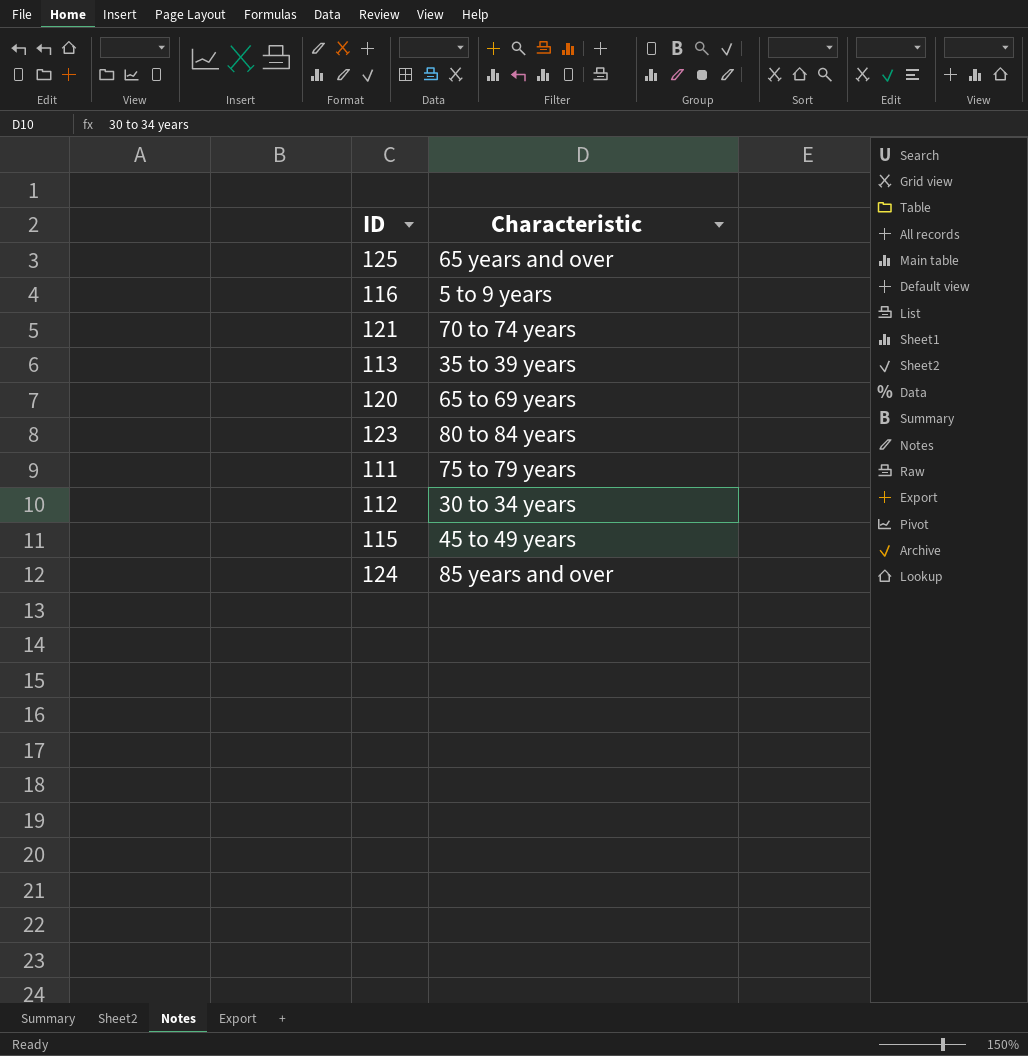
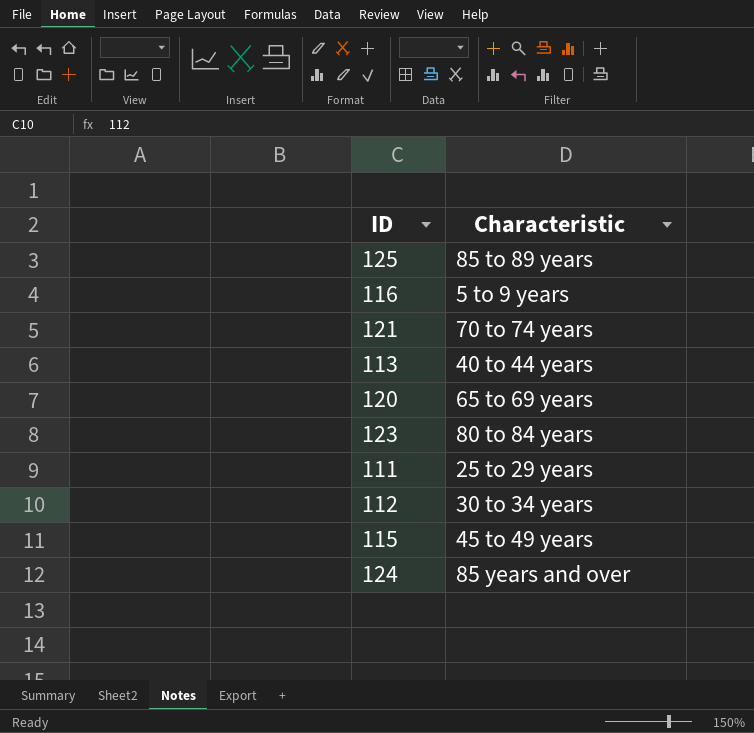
125 | Characteristic: 65 years and over -> 85 to 89 years
113 | Characteristic: 35 to 39 years -> 40 to 44 years
111 | Characteristic: 75 to 79 years -> 25 to 29 years

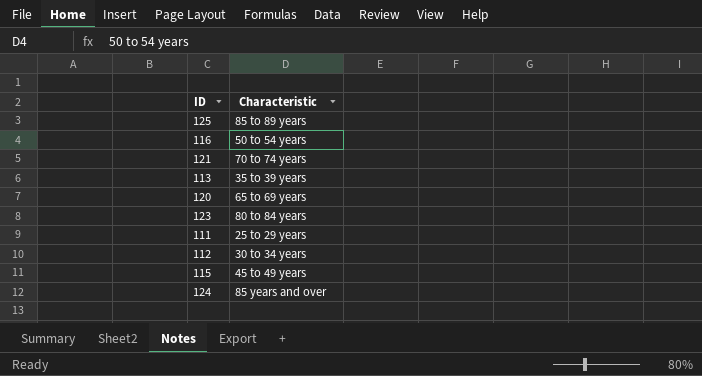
116 | Characteristic: 5 to 9 years -> 50 to 54 years
113 | Characteristic: 40 to 44 years -> 35 to 39 years

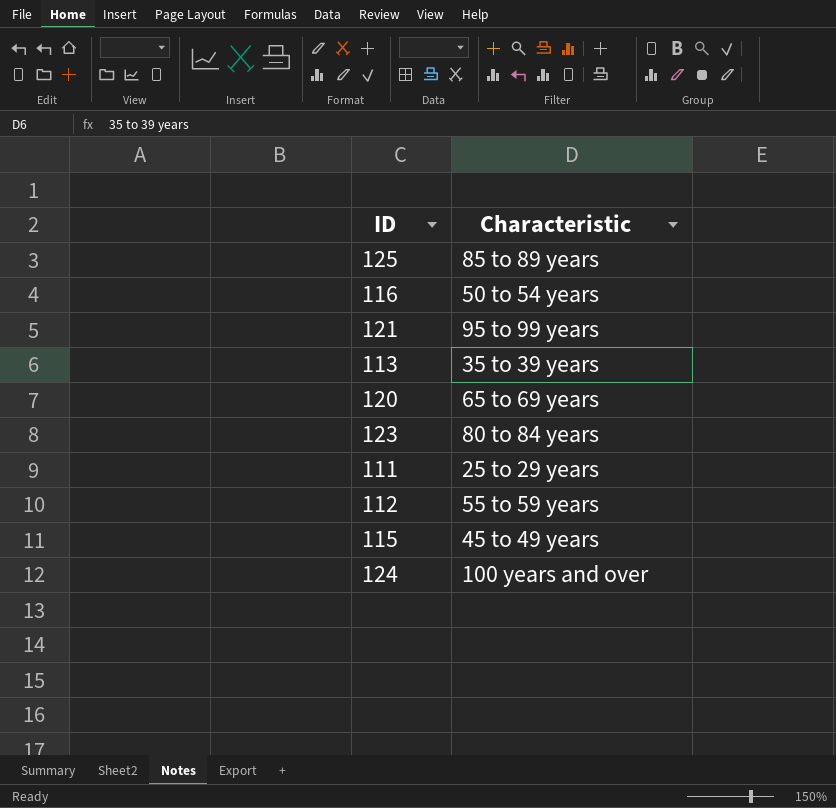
121 | Characteristic: 70 to 74 years -> 95 to 99 years
112 | Characteristic: 30 to 34 years -> 55 to 59 years
124 | Characteristic: 85 years and over -> 100 years and over

